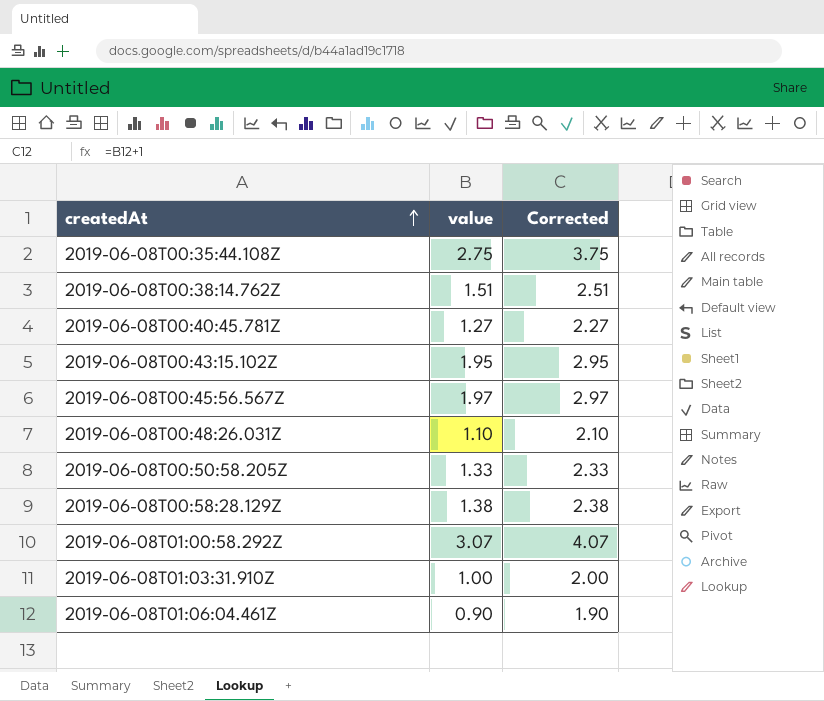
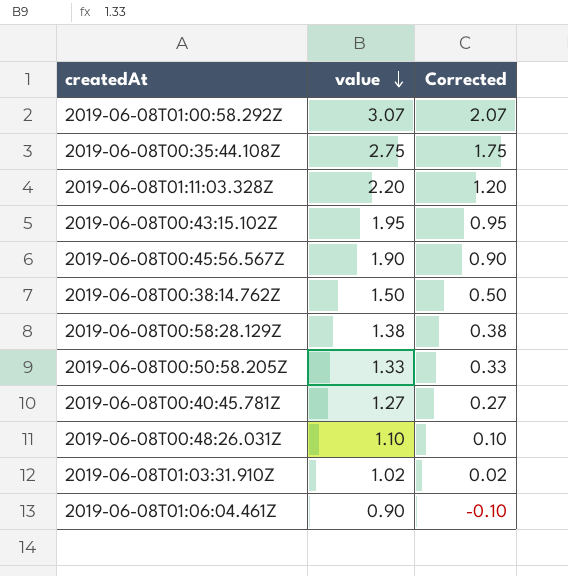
row order: createdAt ascending -> value descending
column Corrected | formula: [value] + 1 -> [value] - 1
row 2019-06-08T01:11:03.328Z: none -> 2.20 | 1.20
2019-06-08T00:45:56.567Z | value: 1.97 -> 1.90
2019-06-08T00:38:14.762Z | value: 1.51 -> 1.50
2019-06-08T01:03:31.910Z | value: 1.00 -> 1.02

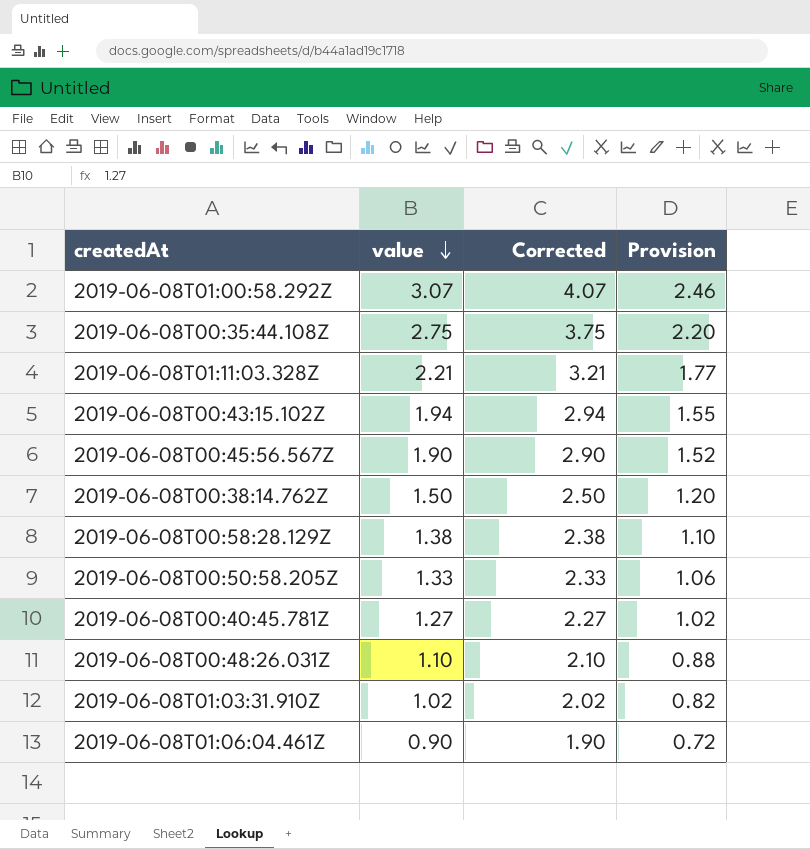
column Corrected | formula: [value] - 1 -> [value] + 1
column Provision | formula: none -> [value] * 0.8
2019-06-08T01:11:03.328Z | value: 2.20 -> 2.21
2019-06-08T00:43:15.102Z | value: 1.95 -> 1.94

